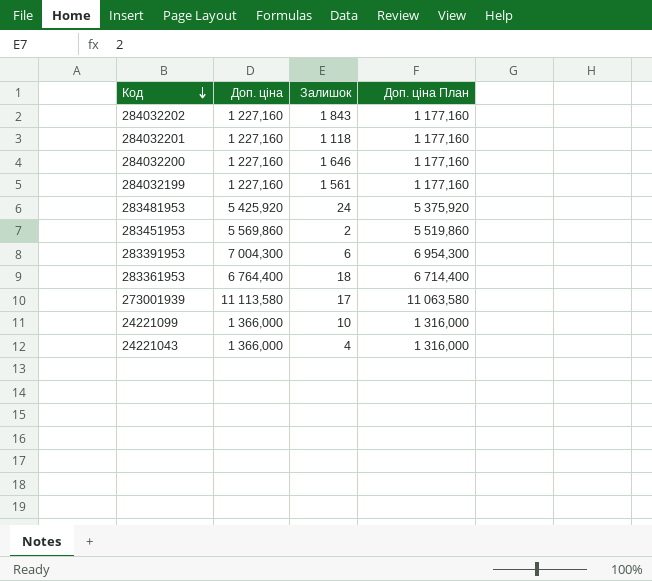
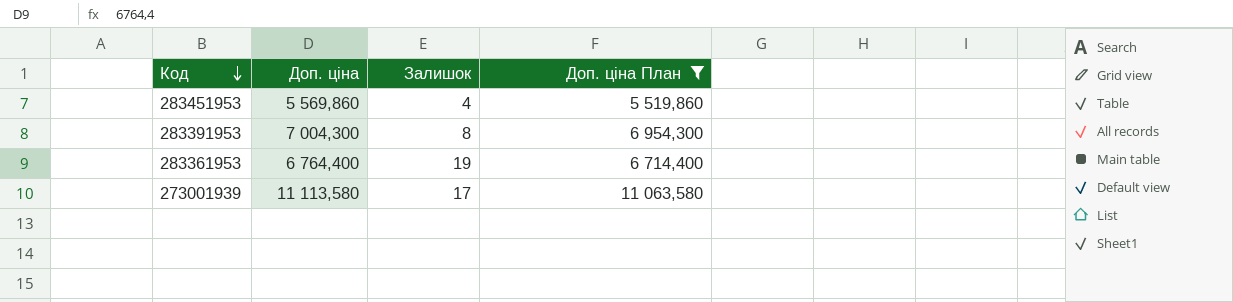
filter: none -> Доп. ціна План >= 5 519,860
283451953 | Залишок: 2 -> 4
283391953 | Залишок: 6 -> 8
283361953 | Залишок: 18 -> 19

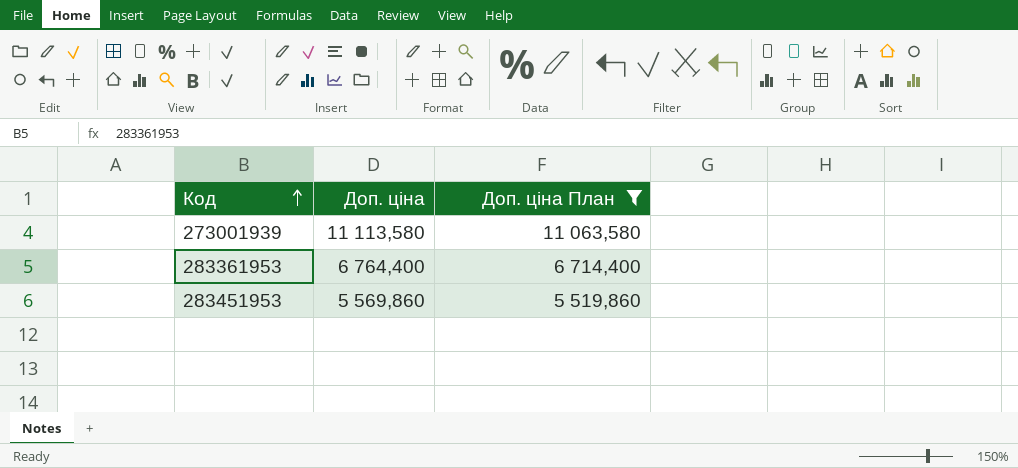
row order: Код descending -> Код ascending
column Залишок | position: 3 -> none
row 283391953: 7 004,300 | 8 | 6 954,300 -> none

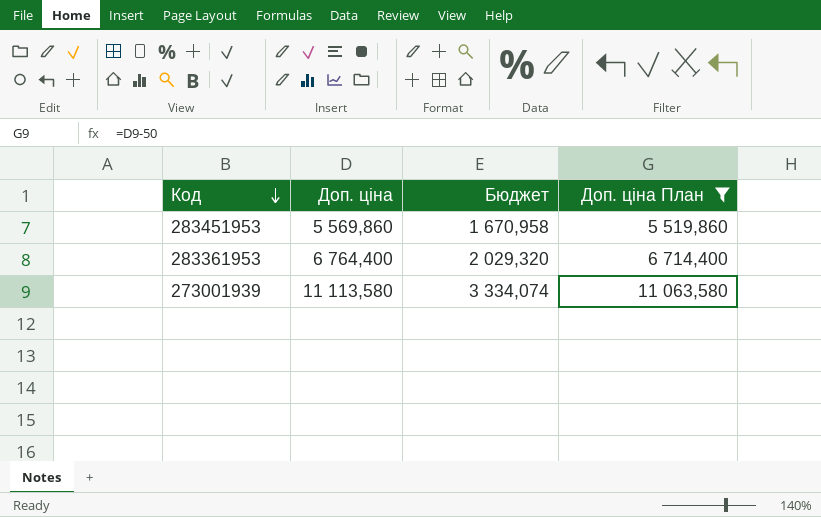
row order: Код ascending -> Код descending
column Бюджет | formula: none -> [Доп. ціна] * 0,3

